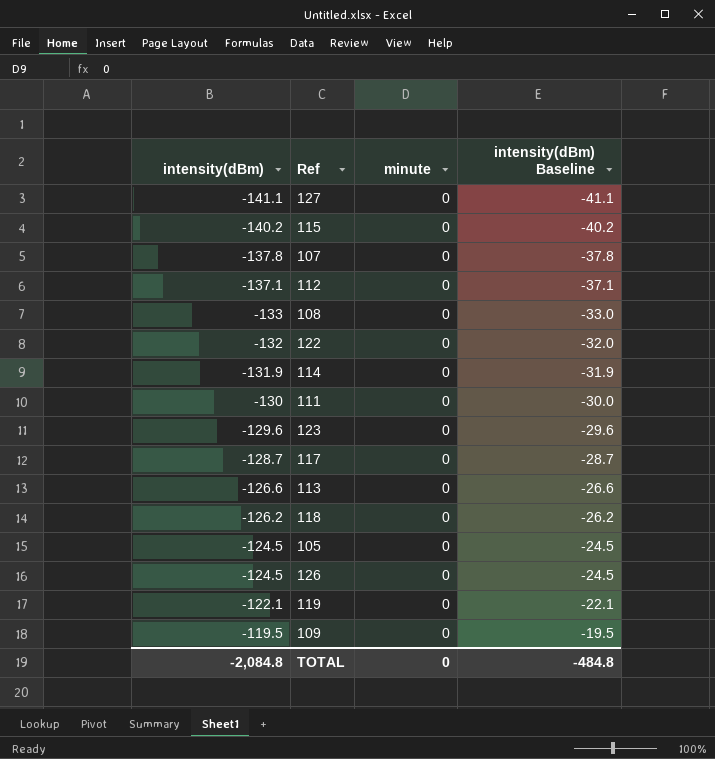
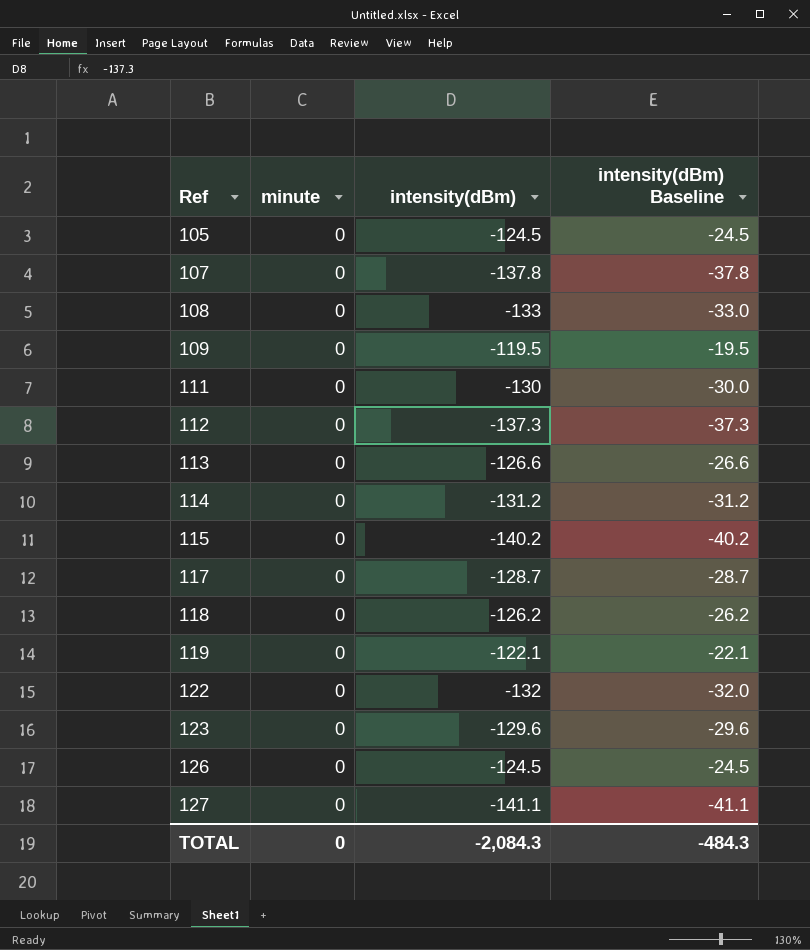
row order: intensity(dBm) ascending -> Ref ascending
column intensity(dBm) | position: 1 -> 3
112 | intensity(dBm): -137.1 -> -137.3
112 | intensity(dBm) Baseline: -37.1 -> -37.3
114 | intensity(dBm): -131.9 -> -131.2
114 | intensity(dBm) Baseline: -31.9 -> -31.2
TOTAL | intensity(dBm): -2,084.8 -> -2,084.3
TOTAL | intensity(dBm) Baseline: -484.8 -> -484.3

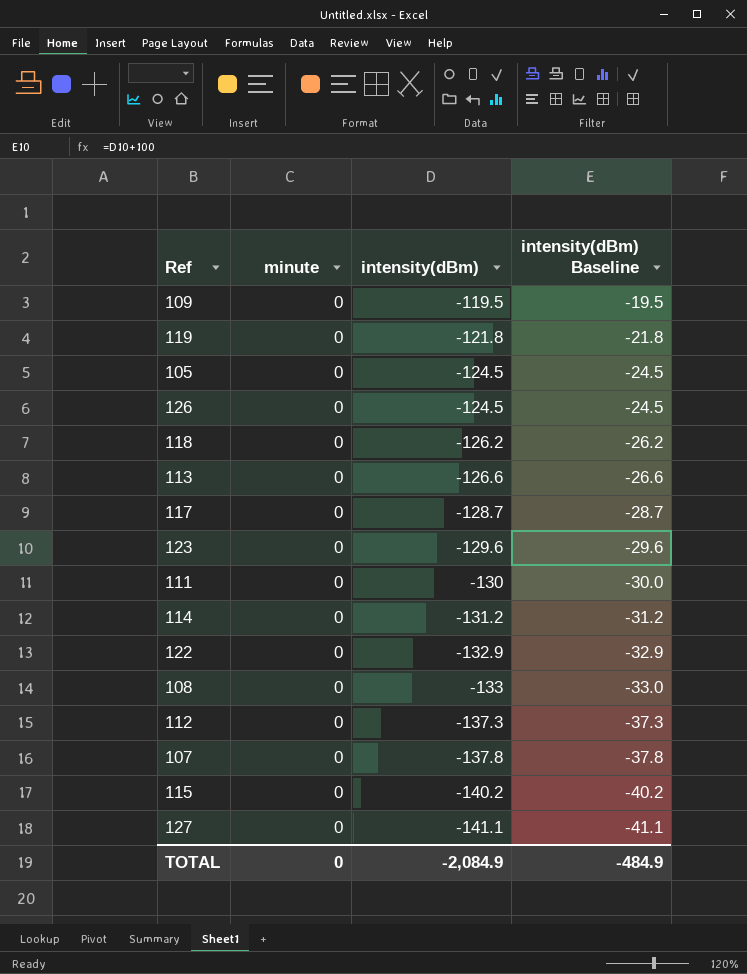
row order: Ref ascending -> intensity(dBm) descending
119 | intensity(dBm): -122.1 -> -121.8
119 | intensity(dBm) Baseline: -22.1 -> -21.8
122 | intensity(dBm): -132 -> -132.9
122 | intensity(dBm) Baseline: -32.0 -> -32.9
TOTAL | intensity(dBm): -2,084.3 -> -2,084.9
TOTAL | intensity(dBm) Baseline: -484.3 -> -484.9

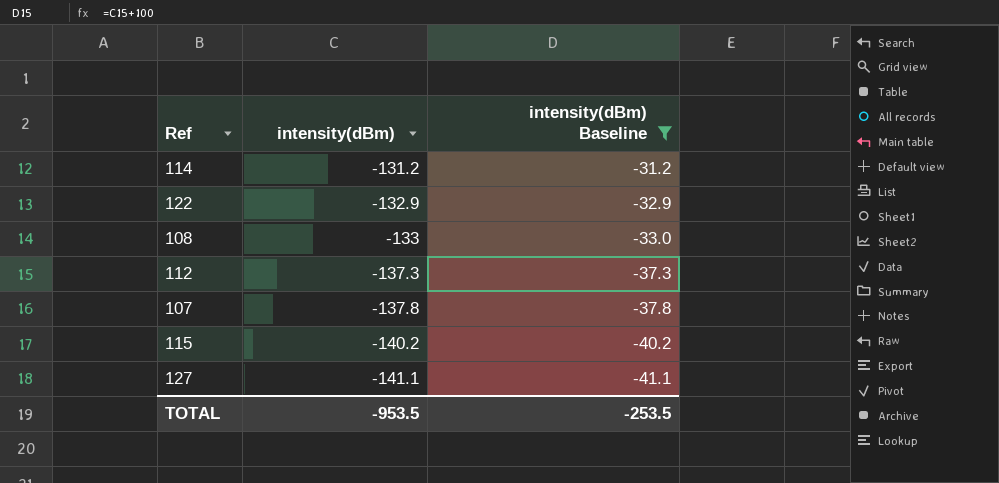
filter: none -> intensity(dBm) Baseline <= -31.2
column minute | position: 2 -> none
TOTAL | intensity(dBm): -2,084.9 -> -953.5
TOTAL | intensity(dBm) Baseline: -484.9 -> -253.5

